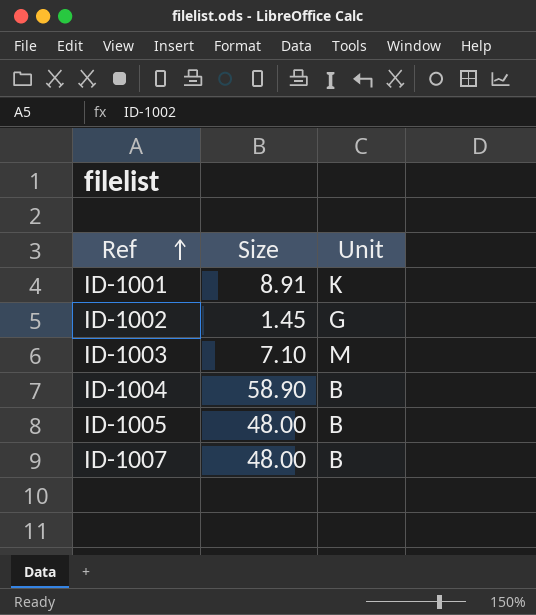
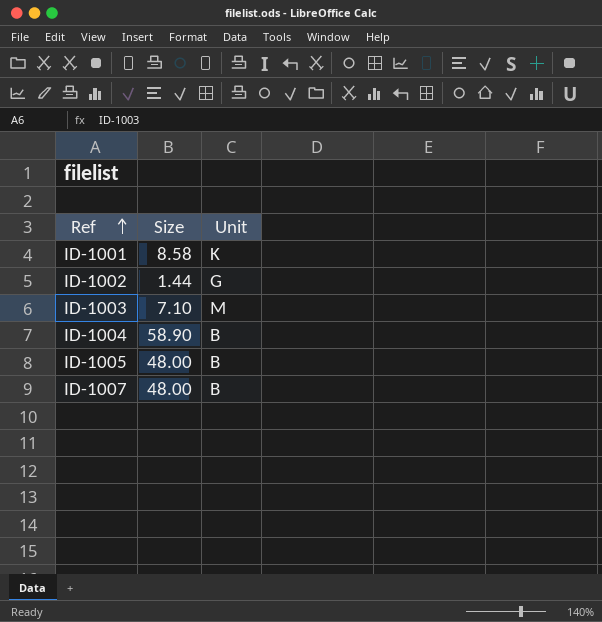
ID-1001 | Size: 8.91 -> 8.58
ID-1002 | Size: 1.45 -> 1.44

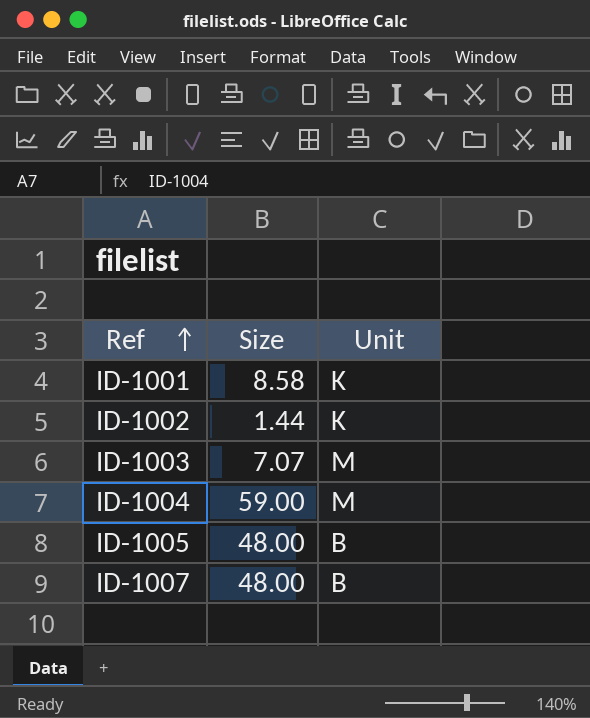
ID-1002 | Unit: G -> K
ID-1003 | Size: 7.10 -> 7.07
ID-1004 | Size: 58.90 -> 59.00
ID-1004 | Unit: B -> M

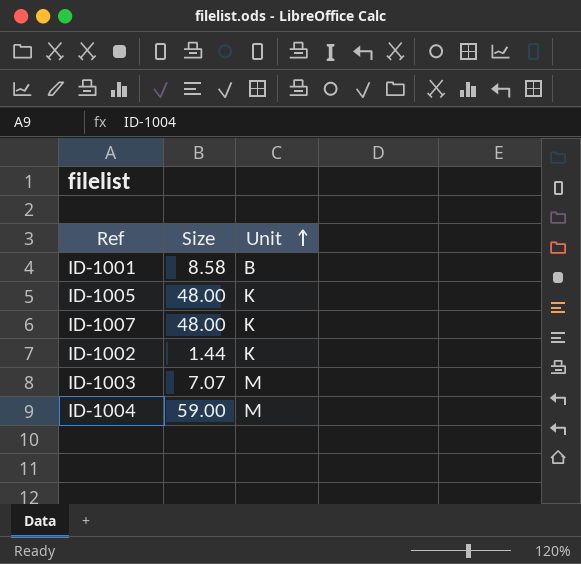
row order: Ref ascending -> Unit ascending
ID-1001 | Unit: K -> B
ID-1005 | Unit: B -> K
ID-1007 | Unit: B -> K

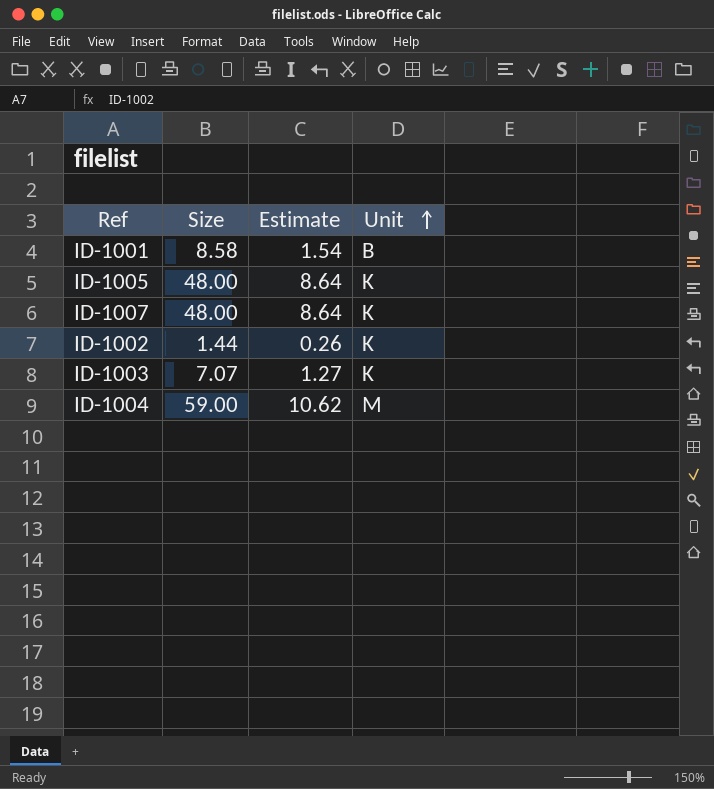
column Estimate | formula: none -> [Size] * 0.18
ID-1003 | Unit: M -> K

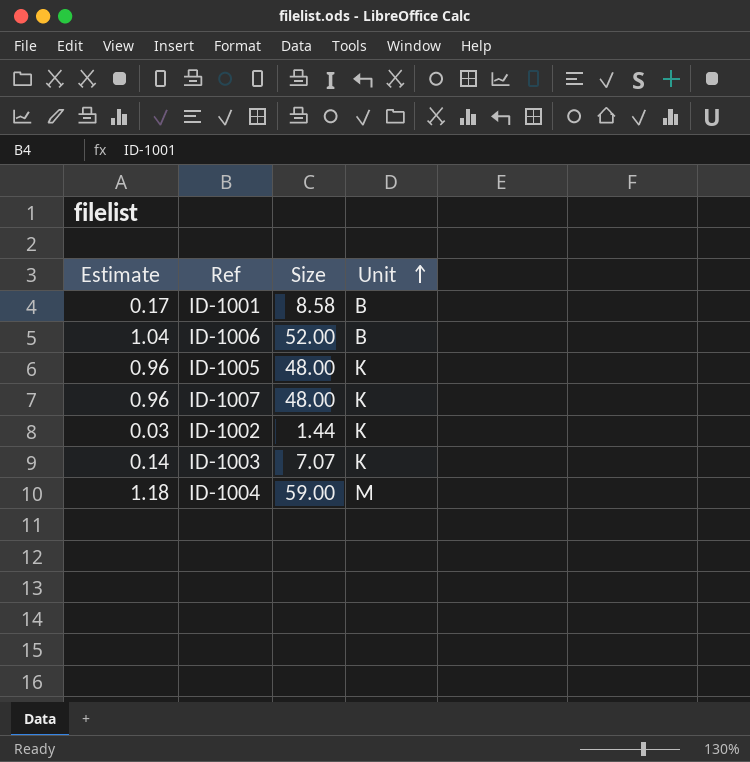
column Estimate | formula: [Size] * 0.18 -> [Size] * 0.02
column Estimate | position: 3 -> 1
row ID-1006: none -> 1.04 | 52.00 | B

